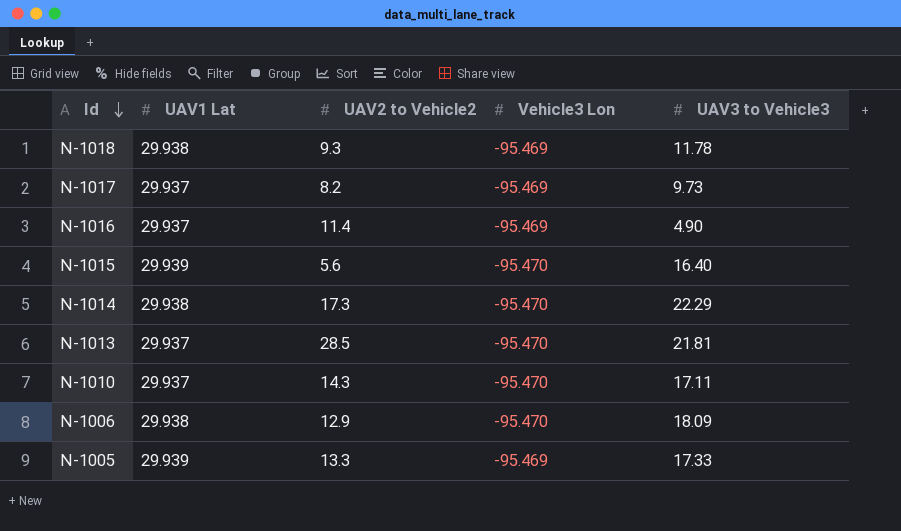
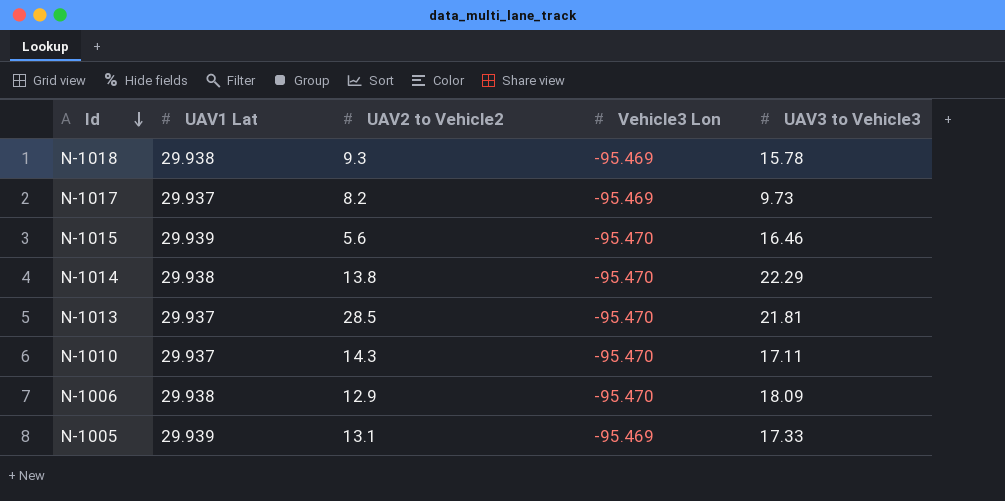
row N-1016: 29.937 | 11.4 | -95.469 | 4.90 -> none
N-1018 | UAV3 to Vehicle3: 11.78 -> 15.78
N-1015 | UAV3 to Vehicle3: 16.40 -> 16.46
N-1014 | UAV2 to Vehicle2: 17.3 -> 13.8
N-1005 | UAV2 to Vehicle2: 13.3 -> 13.1

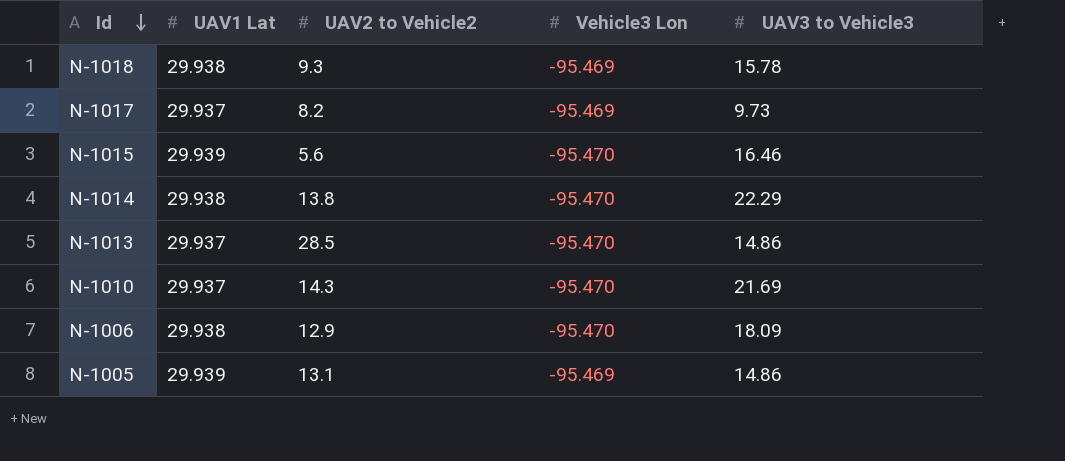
N-1013 | UAV3 to Vehicle3: 21.81 -> 14.86
N-1010 | UAV3 to Vehicle3: 17.11 -> 21.69
N-1005 | UAV3 to Vehicle3: 17.33 -> 14.86

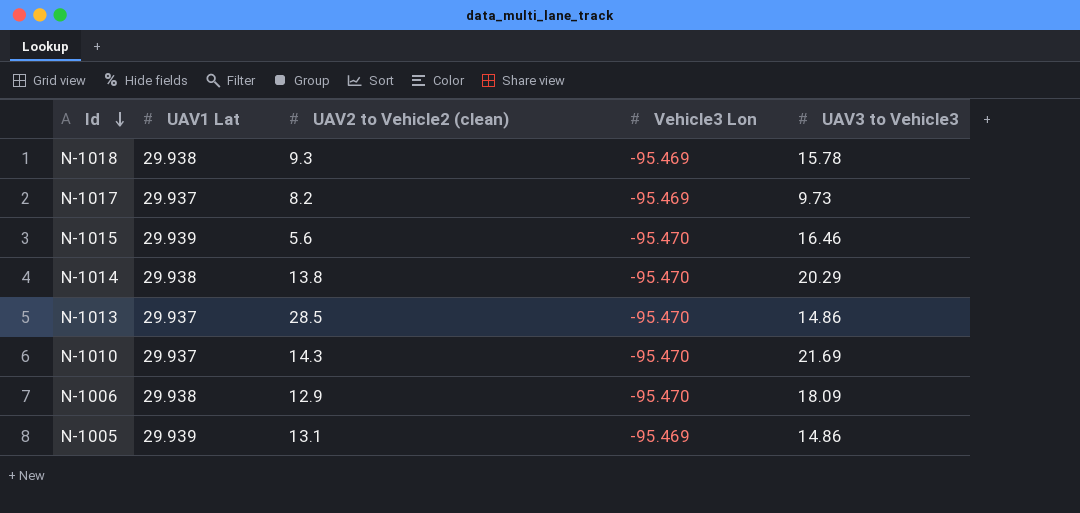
column name: UAV2 to Vehicle2 -> UAV2 to Vehicle2 (clean)
N-1014 | UAV3 to Vehicle3: 22.29 -> 20.29

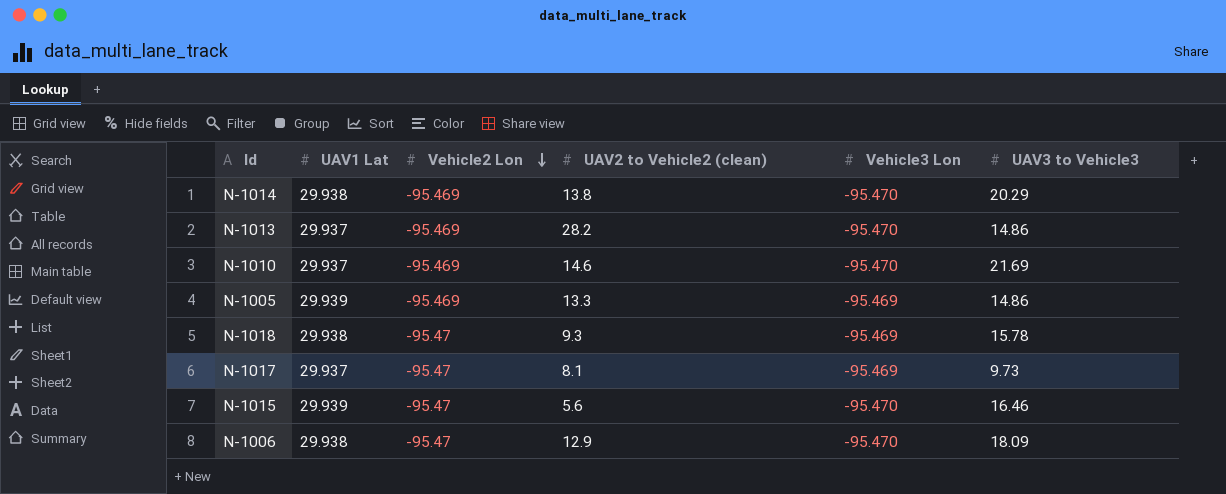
row order: Id descending -> Vehicle2 Lon descending
column Vehicle2 Lon | position: none -> 3
N-1013 | UAV2 to Vehicle2 (clean): 28.5 -> 28.2
N-1010 | UAV2 to Vehicle2 (clean): 14.3 -> 14.6
N-1005 | UAV2 to Vehicle2 (clean): 13.1 -> 13.3
N-1017 | UAV2 to Vehicle2 (clean): 8.2 -> 8.1

